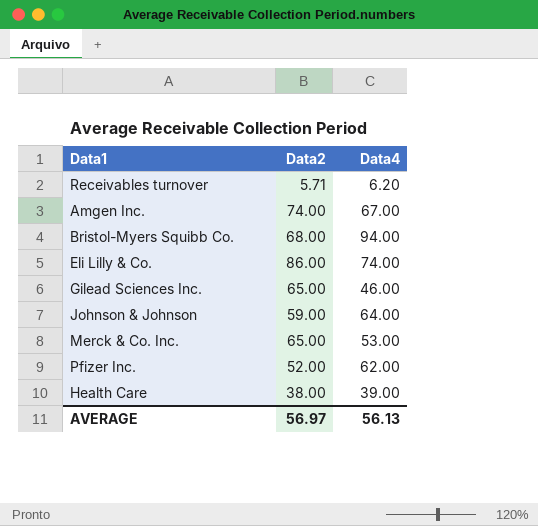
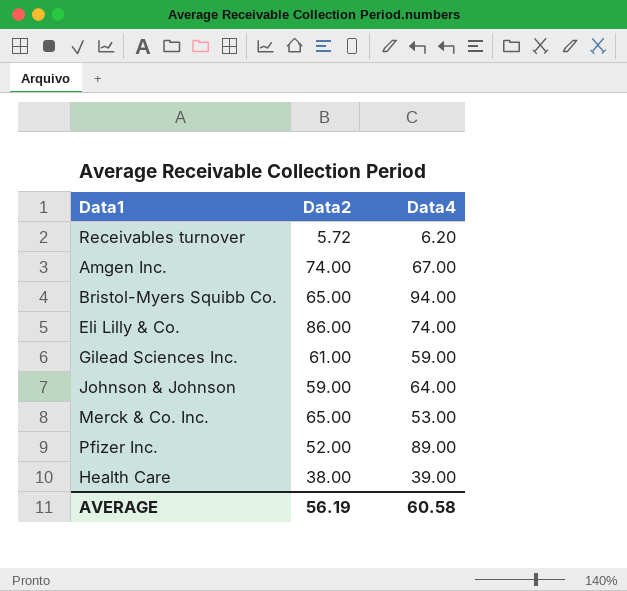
Receivables turnover | Data2: 5.71 -> 5.72
Bristol-Myers Squibb Co. | Data2: 68.00 -> 65.00
Gilead Sciences Inc. | Data2: 65.00 -> 61.00
Gilead Sciences Inc. | Data4: 46.00 -> 59.00
Pfizer Inc. | Data4: 62.00 -> 89.00
AVERAGE | Data2: 56.97 -> 56.19
AVERAGE | Data4: 56.13 -> 60.58

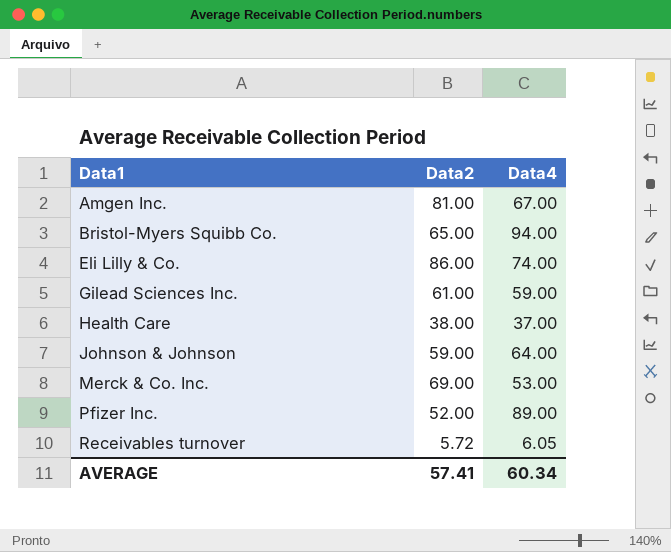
row order: none -> Data1 ascending
Amgen Inc. | Data2: 74.00 -> 81.00
Health Care | Data4: 39.00 -> 37.00
Merck & Co. Inc. | Data2: 65.00 -> 69.00
Receivables turnover | Data4: 6.20 -> 6.05
AVERAGE | Data2: 56.19 -> 57.41
AVERAGE | Data4: 60.58 -> 60.34

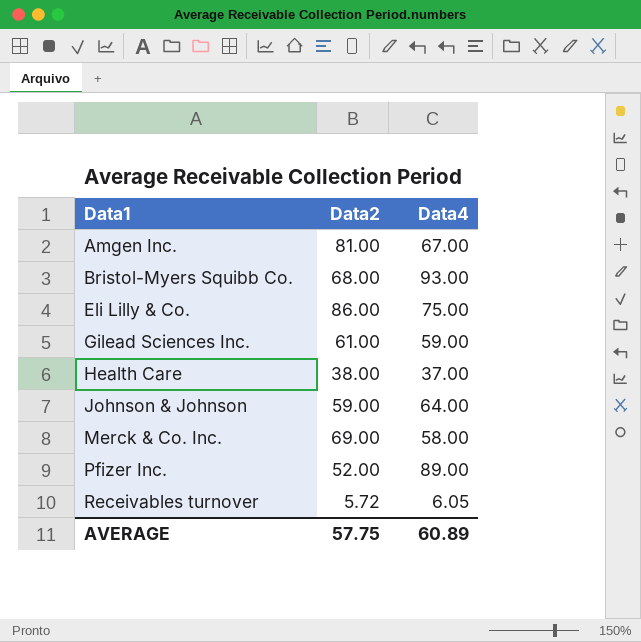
Bristol-Myers Squibb Co. | Data2: 65.00 -> 68.00
Bristol-Myers Squibb Co. | Data4: 94.00 -> 93.00
Eli Lilly & Co. | Data4: 74.00 -> 75.00
Merck & Co. Inc. | Data4: 53.00 -> 58.00
AVERAGE | Data2: 57.41 -> 57.75
AVERAGE | Data4: 60.34 -> 60.89

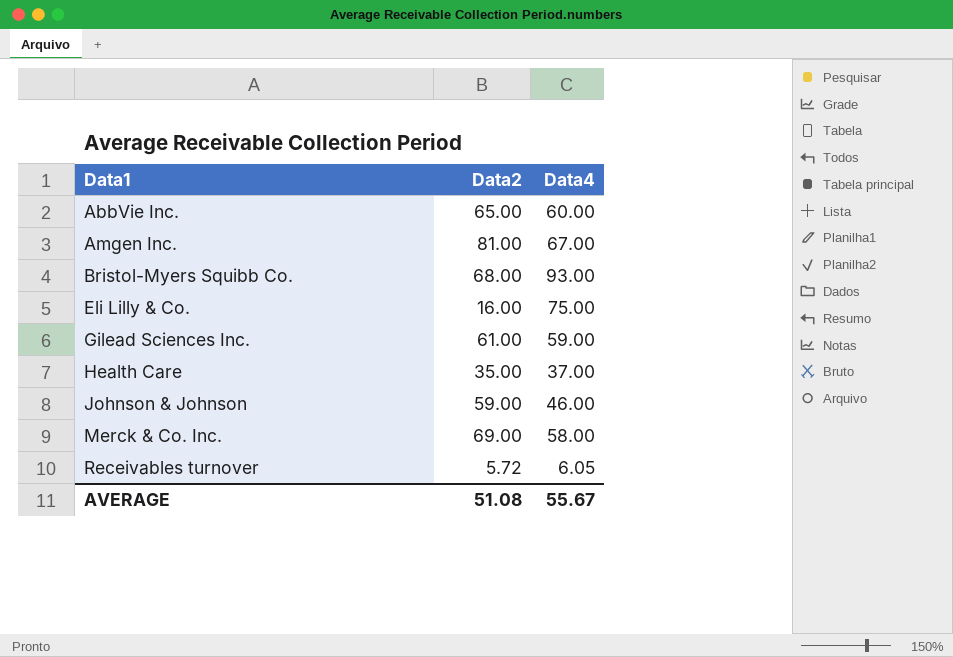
row Pfizer Inc.: 52.00 | 89.00 -> none
row AbbVie Inc.: none -> 65.00 | 60.00
Eli Lilly & Co. | Data2: 86.00 -> 16.00
Health Care | Data2: 38.00 -> 35.00
Johnson & Johnson | Data4: 64.00 -> 46.00
AVERAGE | Data2: 57.75 -> 51.08
AVERAGE | Data4: 60.89 -> 55.67

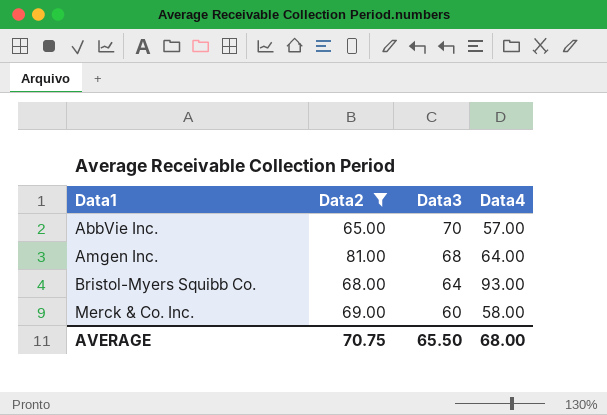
filter: none -> Data2 >= 65.00
column Data3 | position: none -> 3
AbbVie Inc. | Data4: 60.00 -> 57.00
Amgen Inc. | Data4: 67.00 -> 64.00
AVERAGE | Data2: 51.08 -> 70.75
AVERAGE | Data4: 55.67 -> 68.00

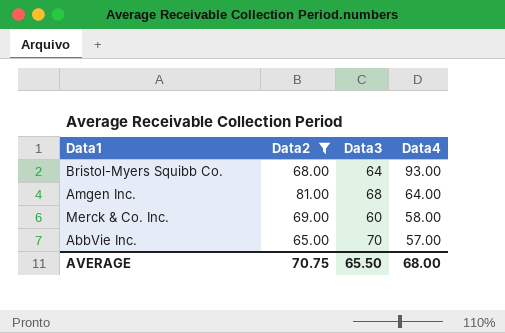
row order: Data1 ascending -> Data4 descending

